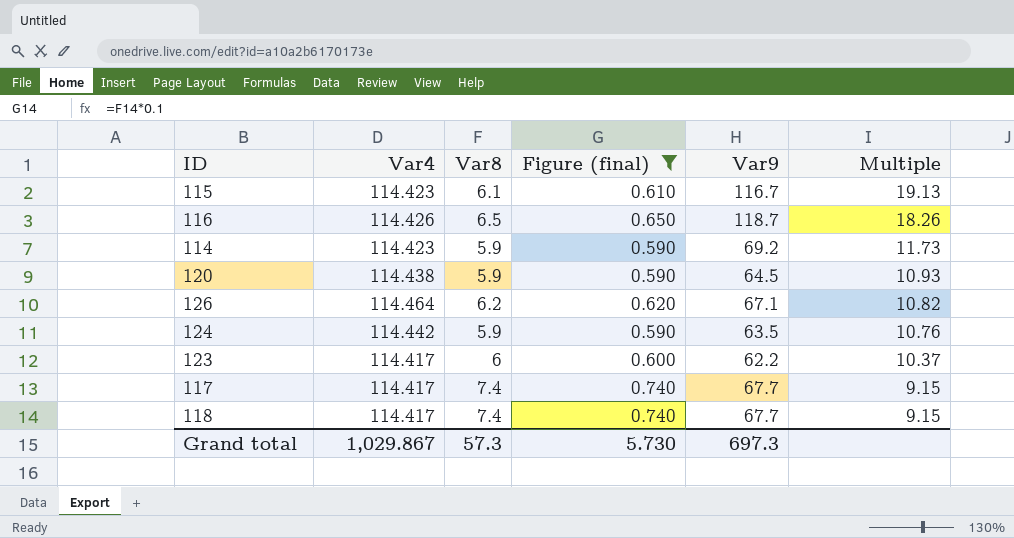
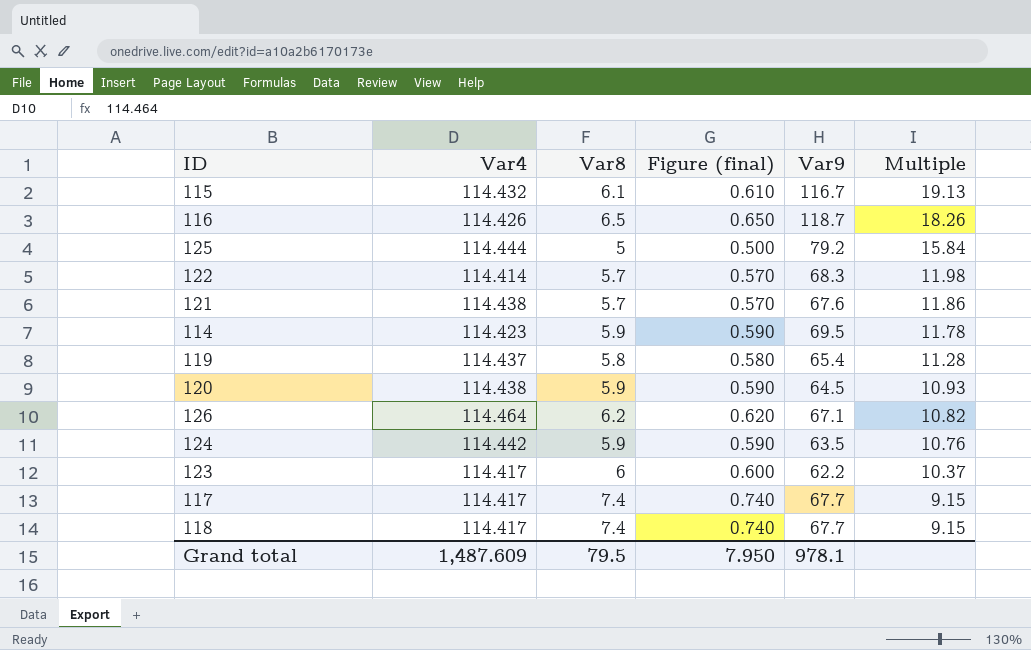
filter: Figure (final) >= 0.590 -> none
115 | Var4: 114.423 -> 114.432
114 | Var9: 69.2 -> 69.5
114 | Multiple: 11.73 -> 11.78
Grand total | Var4: 1,029.867 -> 1,487.609
Grand total | Var8: 57.3 -> 79.5
Grand total | Figure (final): 5.730 -> 7.950
Grand total | Var9: 697.3 -> 978.1

